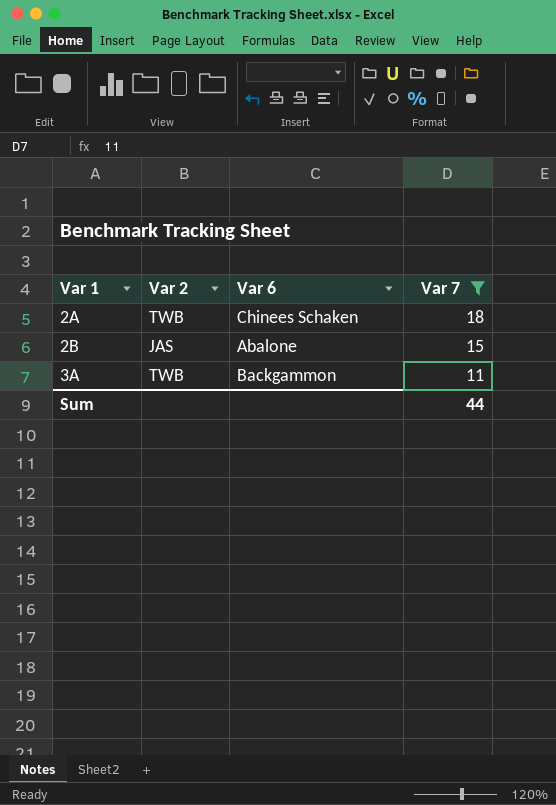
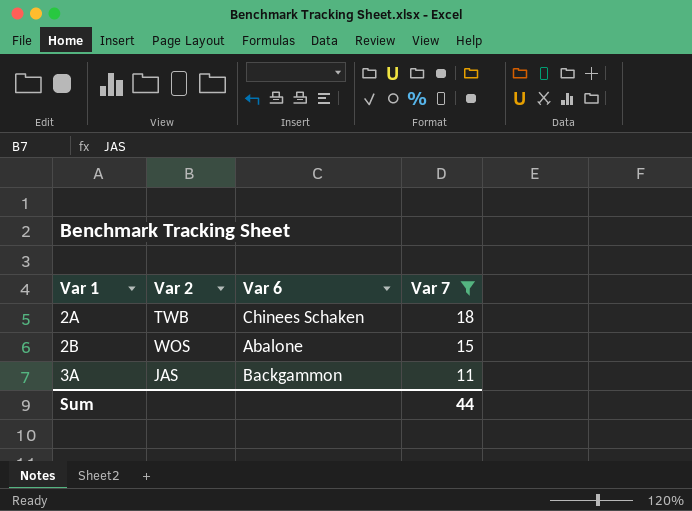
2B | Var 2: JAS -> WOS
3A | Var 2: TWB -> JAS

